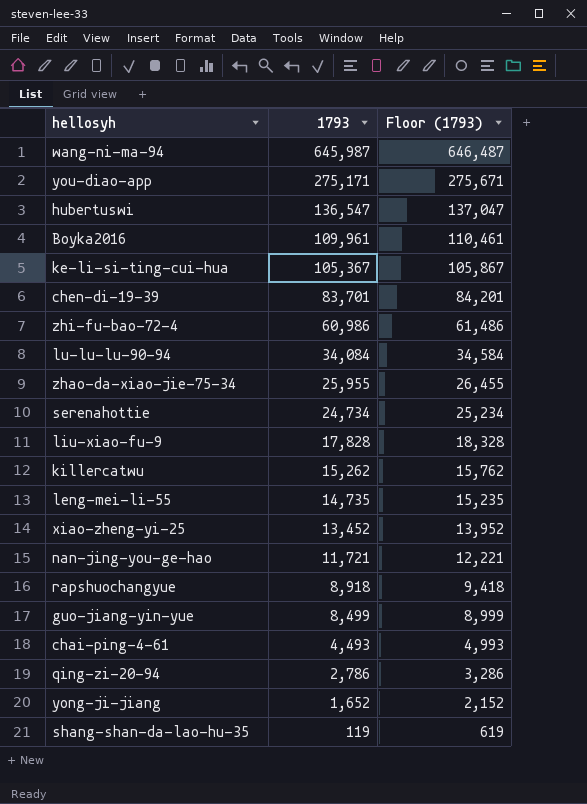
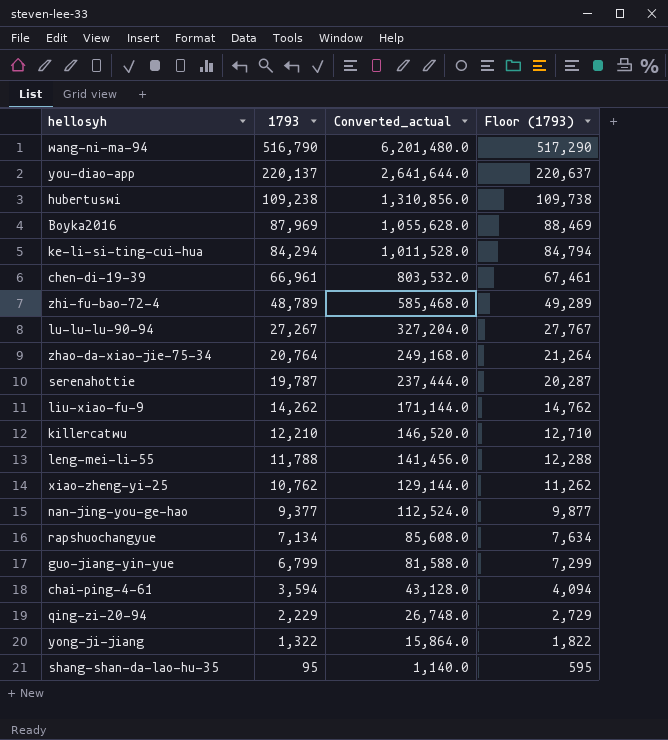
column Converted_actual | formula: none -> [1793] * 12
wang-ni-ma-94 | 1793: 645,987 -> 516,790
wang-ni-ma-94 | Floor (1793): 646,487 -> 517,290
you-diao-app | 1793: 275,171 -> 220,137
you-diao-app | Floor (1793): 275,671 -> 220,637
hubertuswi | 1793: 136,547 -> 109,238
hubertuswi | Floor (1793): 137,047 -> 109,738
Boyka2016 | 1793: 109,961 -> 87,969
Boyka2016 | Floor (1793): 110,461 -> 88,469
ke-li-si-ting-cui-hua | 1793: 105,367 -> 84,294
ke-li-si-ting-cui-hua | Floor (1793): 105,867 -> 84,794
chen-di-19-39 | 1793: 83,701 -> 66,961
chen-di-19-39 | Floor (1793): 84,201 -> 67,461
zhi-fu-bao-72-4 | 1793: 60,986 -> 48,789
zhi-fu-bao-72-4 | Floor (1793): 61,486 -> 49,289
lu-lu-lu-90-94 | 1793: 34,084 -> 27,267
lu-lu-lu-90-94 | Floor (1793): 34,584 -> 27,767
zhao-da-xiao-jie-75-34 | 1793: 25,955 -> 20,764
zhao-da-xiao-jie-75-34 | Floor (1793): 26,455 -> 21,264
serenahottie | 1793: 24,734 -> 19,787
serenahottie | Floor (1793): 25,234 -> 20,287
liu-xiao-fu-9 | 1793: 17,828 -> 14,262
liu-xiao-fu-9 | Floor (1793): 18,328 -> 14,762
killercatwu | 1793: 15,262 -> 12,210
killercatwu | Floor (1793): 15,762 -> 12,710
leng-mei-li-55 | 1793: 14,735 -> 11,788
leng-mei-li-55 | Floor (1793): 15,235 -> 12,288
xiao-zheng-yi-25 | 1793: 13,452 -> 10,762
xiao-zheng-yi-25 | Floor (1793): 13,952 -> 11,262
nan-jing-you-ge-hao | 1793: 11,721 -> 9,377
nan-jing-you-ge-hao | Floor (1793): 12,221 -> 9,877
rapshuochangyue | 1793: 8,918 -> 7,134
rapshuochangyue | Floor (1793): 9,418 -> 7,634
guo-jiang-yin-yue | 1793: 8,499 -> 6,799
guo-jiang-yin-yue | Floor (1793): 8,999 -> 7,299
chai-ping-4-61 | 1793: 4,493 -> 3,594
chai-ping-4-61 | Floor (1793): 4,993 -> 4,094
qing-zi-20-94 | 1793: 2,786 -> 2,229
qing-zi-20-94 | Floor (1793): 3,286 -> 2,729
yong-ji-jiang | 1793: 1,652 -> 1,322
yong-ji-jiang | Floor (1793): 2,152 -> 1,822
shang-shan-da-lao-hu-35 | 1793: 119 -> 95
shang-shan-da-lao-hu-35 | Floor (1793): 619 -> 595

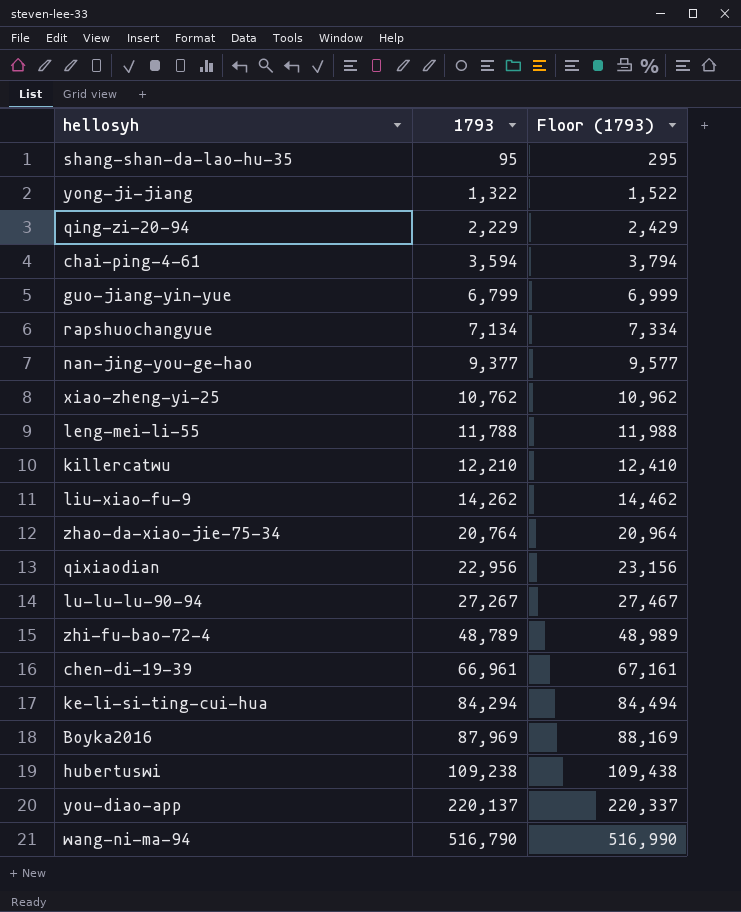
row order: 1793 descending -> 1793 ascending
column Converted_actual | formula: [1793] * 12 -> none
column Floor (1793) | formula: [1793] + 500 -> [1793] + 200
row serenahottie: 19,787 | 237,444.0 | 20,287 -> none
row qixiaodian: none -> 22,956 | 23,156

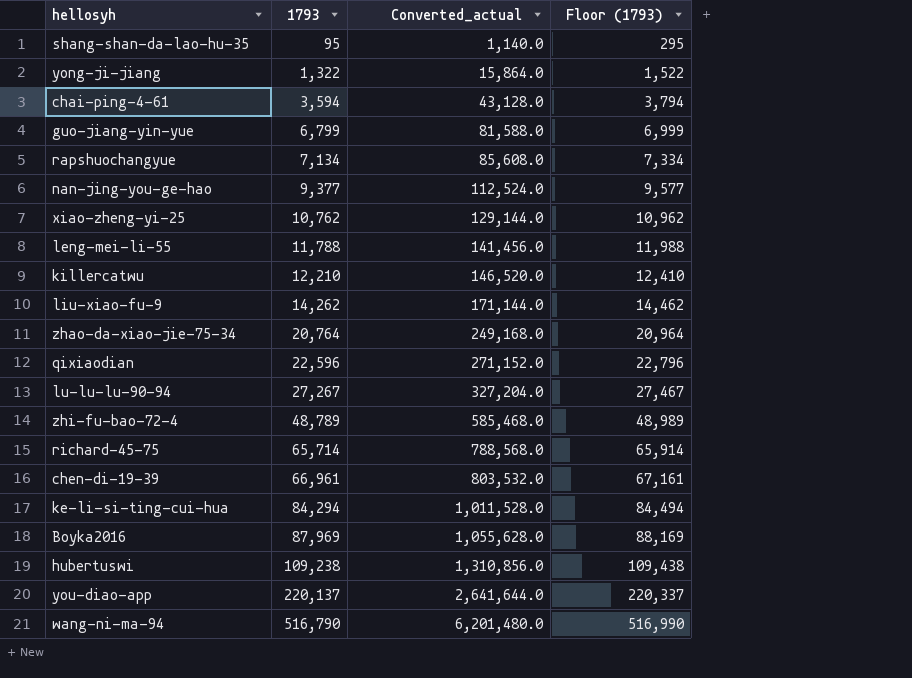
column Converted_actual | formula: none -> [1793] * 12
row qing-zi-20-94: 2,229 | 2,429 -> none
qixiaodian | 1793: 22,956 -> 22,596
qixiaodian | Floor (1793): 23,156 -> 22,796
row richard-45-75: none -> 65,714 | 788,568.0 | 65,914

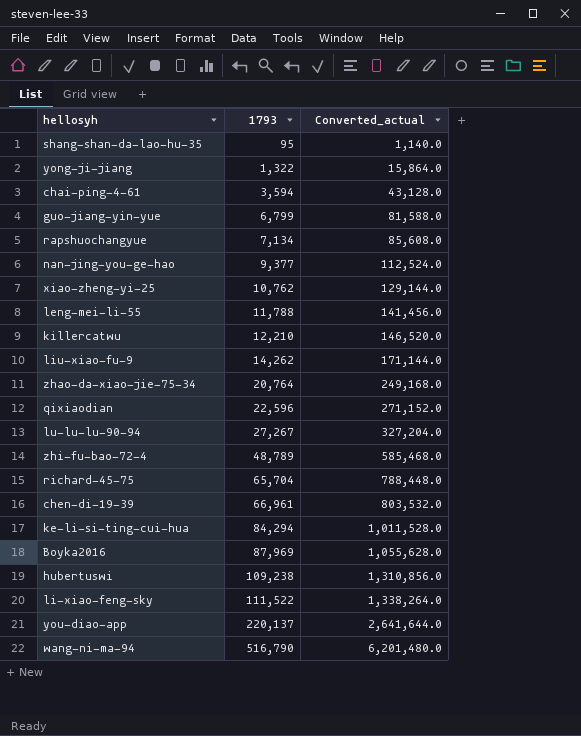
column Floor (1793) | formula: [1793] + 200 -> none
richard-45-75 | 1793: 65,714 -> 65,704
richard-45-75 | Converted_actual: 788,568.0 -> 788,448.0
row li-xiao-feng-sky: none -> 111,522 | 1,338,264.0

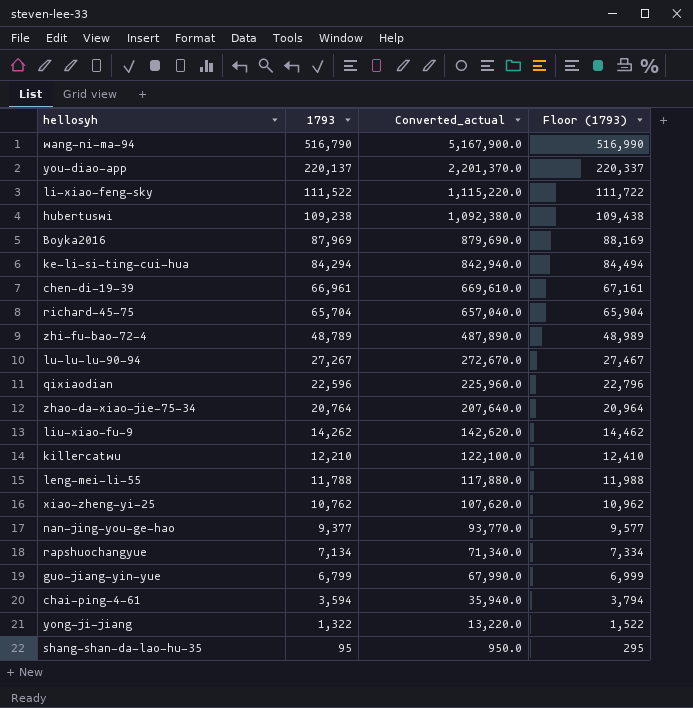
row order: 1793 ascending -> 1793 descending
column Converted_actual | formula: [1793] * 12 -> [1793] * 10
column Floor (1793) | formula: none -> [1793] + 200

